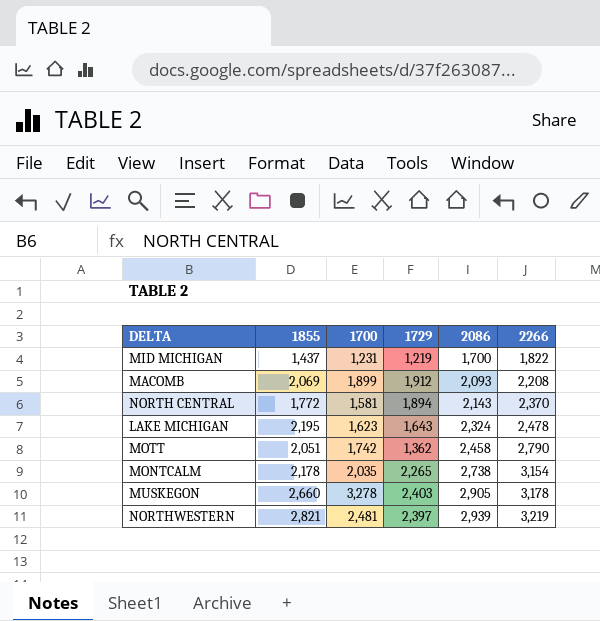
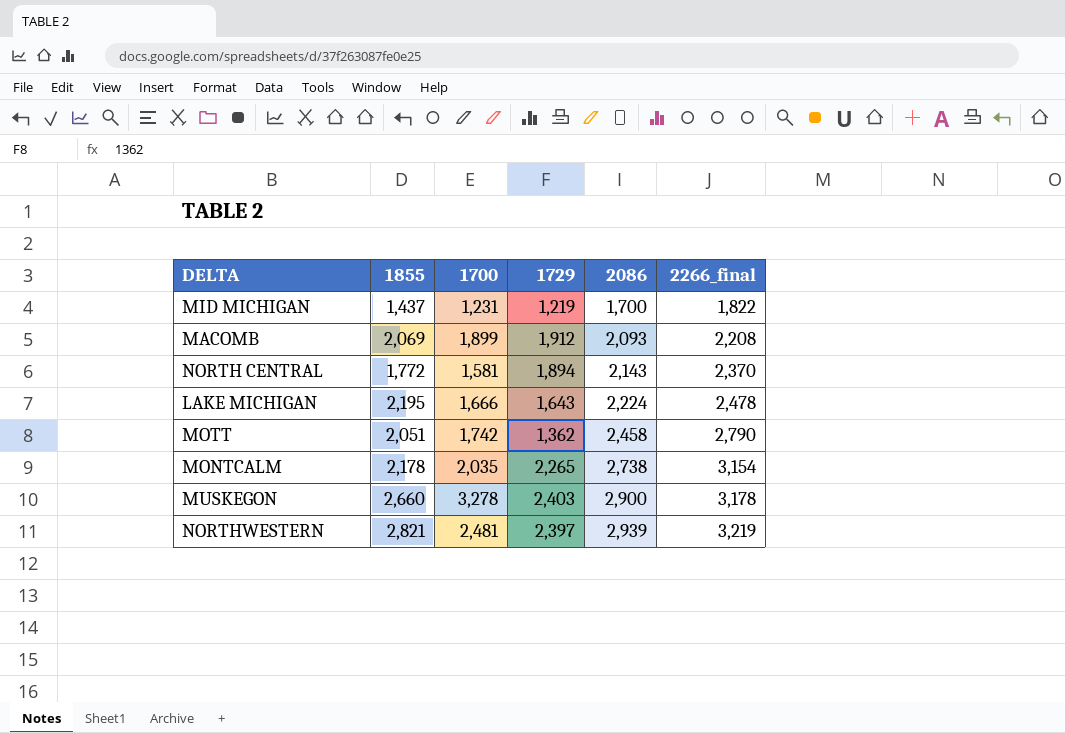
column name: 2266 -> 2266_final
LAKE MICHIGAN | 1700: 1,623 -> 1,666
LAKE MICHIGAN | 2086: 2,324 -> 2,224
MUSKEGON | 2086: 2,905 -> 2,900

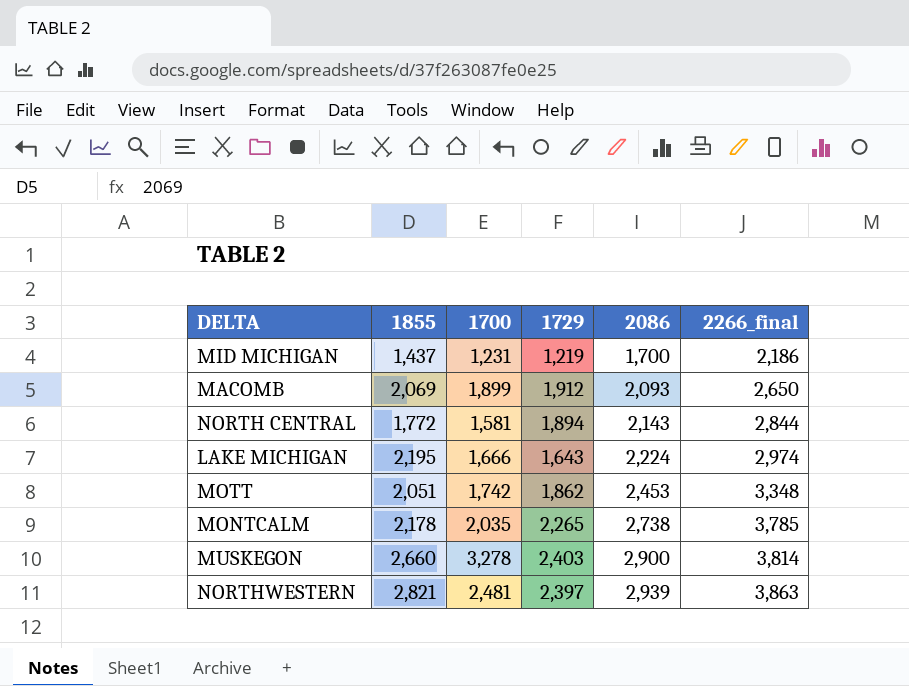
MID MICHIGAN | 2266_final: 1,822 -> 2,186
MACOMB | 2266_final: 2,208 -> 2,650
NORTH CENTRAL | 2266_final: 2,370 -> 2,844
LAKE MICHIGAN | 2266_final: 2,478 -> 2,974
MOTT | 1729: 1,362 -> 1,862
MOTT | 2086: 2,458 -> 2,453
MOTT | 2266_final: 2,790 -> 3,348
MONTCALM | 2266_final: 3,154 -> 3,785
MUSKEGON | 2266_final: 3,178 -> 3,814
NORTHWESTERN | 2266_final: 3,219 -> 3,863

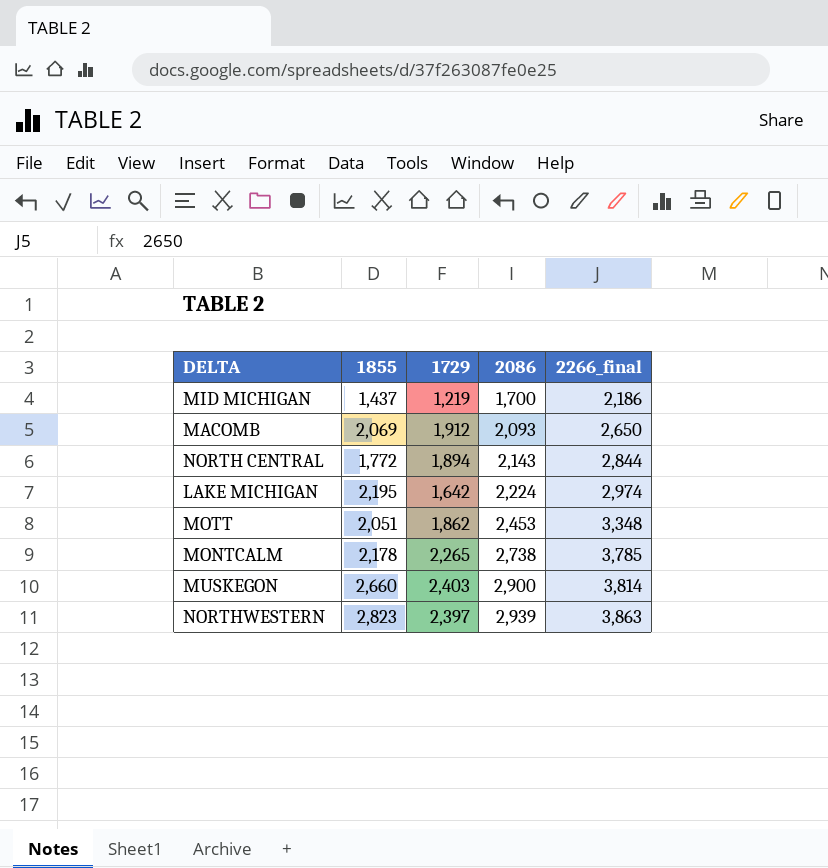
column 1700 | position: 3 -> none
LAKE MICHIGAN | 1729: 1,643 -> 1,642
NORTHWESTERN | 1855: 2,821 -> 2,823

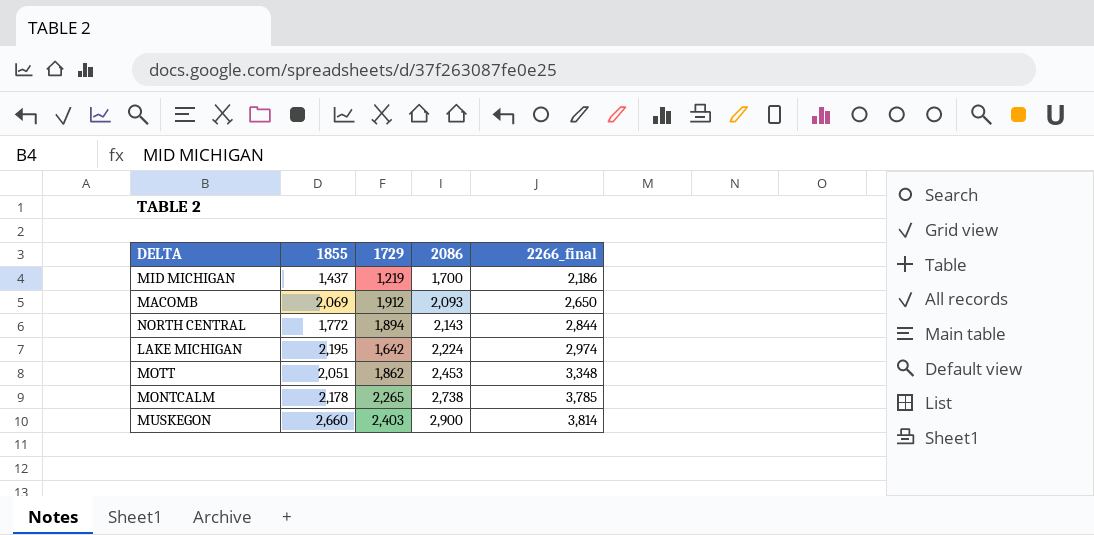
row NORTHWESTERN: 2,823 | 2,397 | 2,939 | 3,863 -> none

